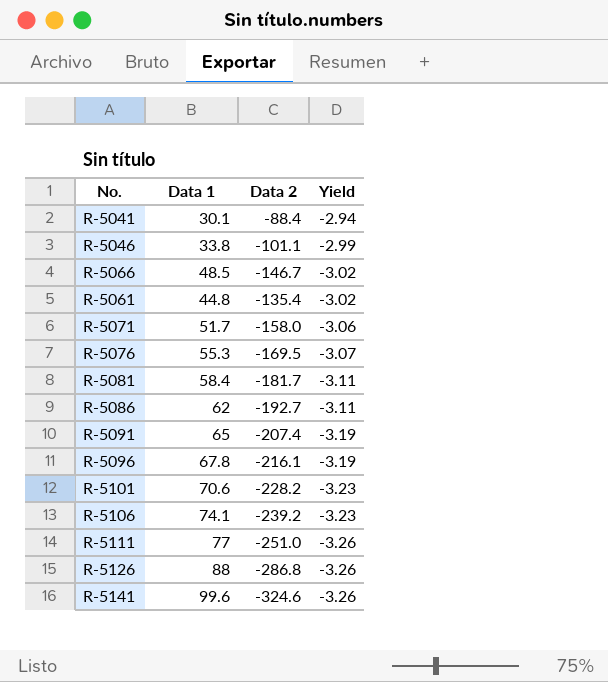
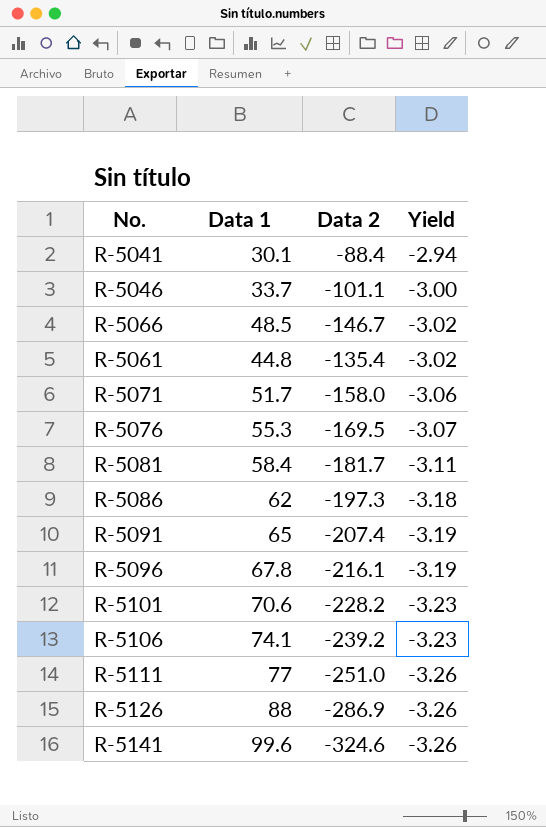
R-5046 | Data 1: 33.8 -> 33.7
R-5046 | Yield: -2.99 -> -3.00
R-5086 | Data 2: -192.7 -> -197.3
R-5086 | Yield: -3.11 -> -3.18
R-5126 | Data 2: -286.8 -> -286.9

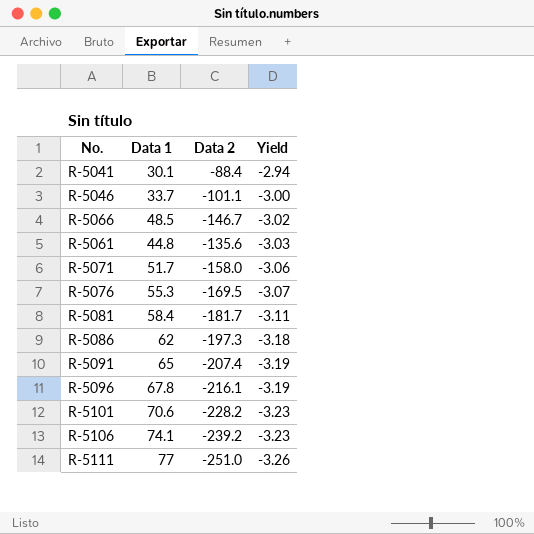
row R-5126: 88 | -286.9 | -3.26 -> none
row R-5141: 99.6 | -324.6 | -3.26 -> none
R-5061 | Data 2: -135.4 -> -135.6
R-5061 | Yield: -3.02 -> -3.03

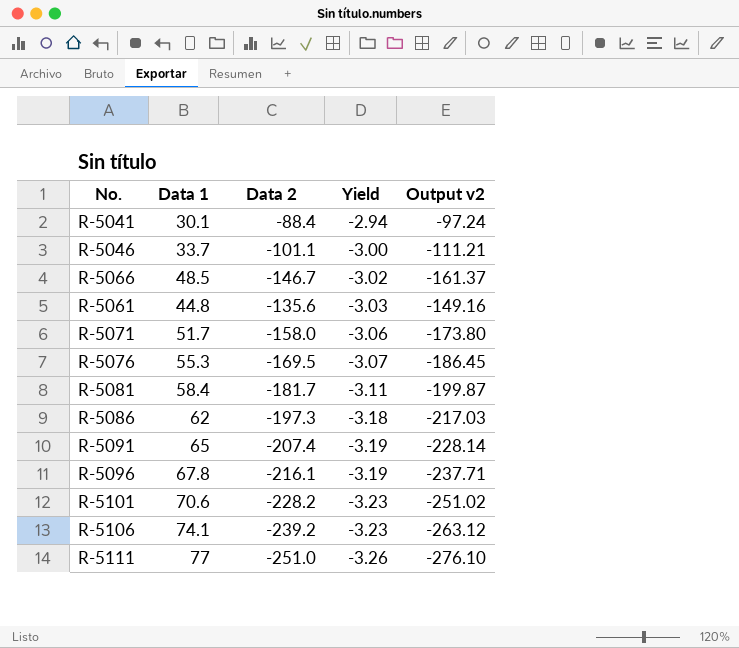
column Output v2 | formula: none -> [Data 2] * 1.1

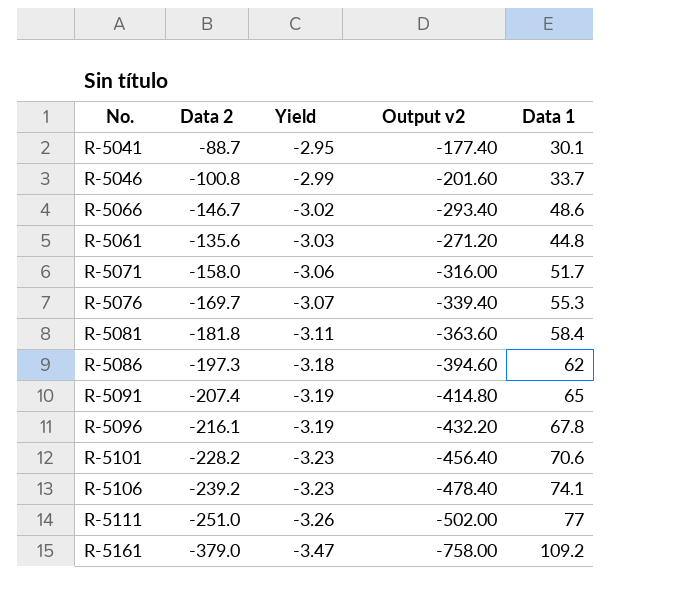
column Output v2 | formula: [Data 2] * 1.1 -> [Data 2] * 2
column Data 1 | position: 2 -> 5
R-5041 | Data 2: -88.4 -> -88.7
R-5041 | Yield: -2.94 -> -2.95
R-5046 | Data 2: -101.1 -> -100.8
R-5046 | Yield: -3.00 -> -2.99
R-5066 | Data 1: 48.5 -> 48.6
R-5076 | Data 2: -169.5 -> -169.7
R-5081 | Data 2: -181.7 -> -181.8
row R-5161: none -> -379.0 | -3.47 | -758.00 | 109.2

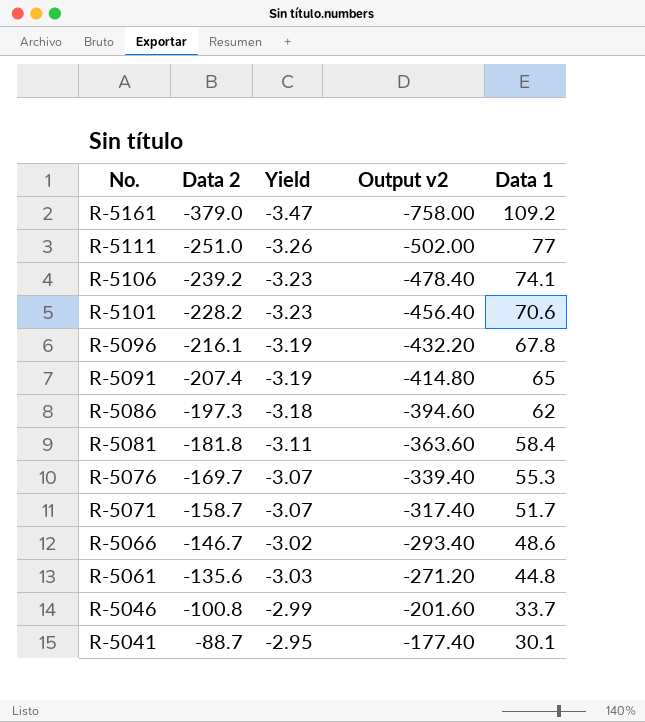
row order: Yield descending -> No. descending
R-5071 | Data 2: -158.0 -> -158.7
R-5071 | Yield: -3.06 -> -3.07
R-5071 | Output v2: -316.00 -> -317.40

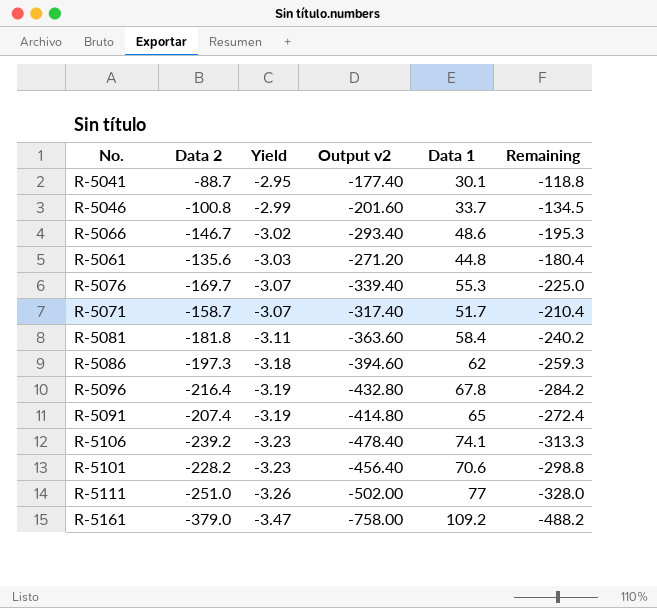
row order: No. descending -> Yield descending
column Remaining | formula: none -> [Data 2] - [Data 1]
R-5096 | Data 2: -216.1 -> -216.4
R-5096 | Output v2: -432.20 -> -432.80

